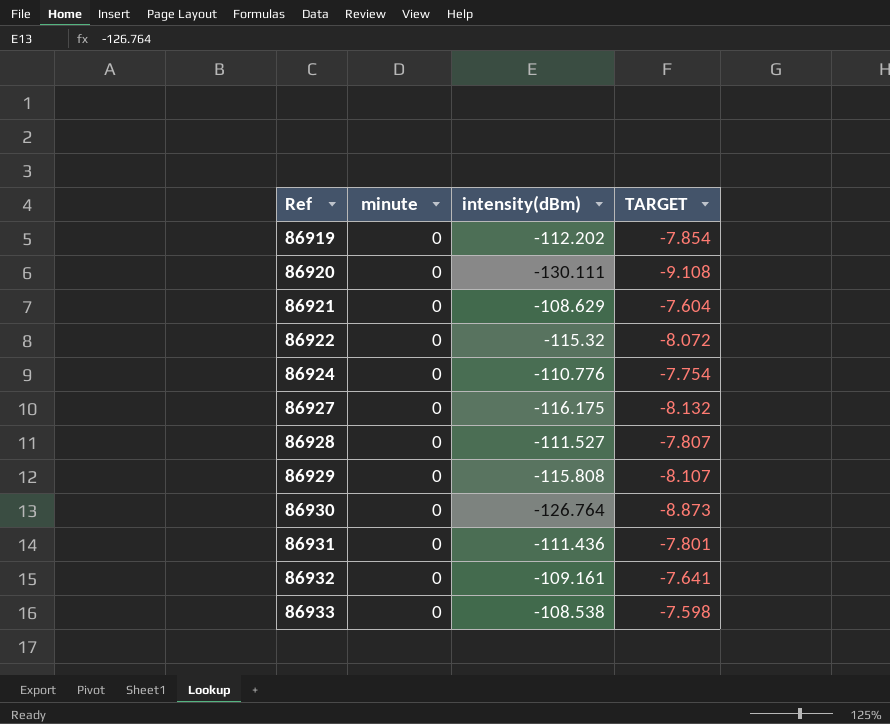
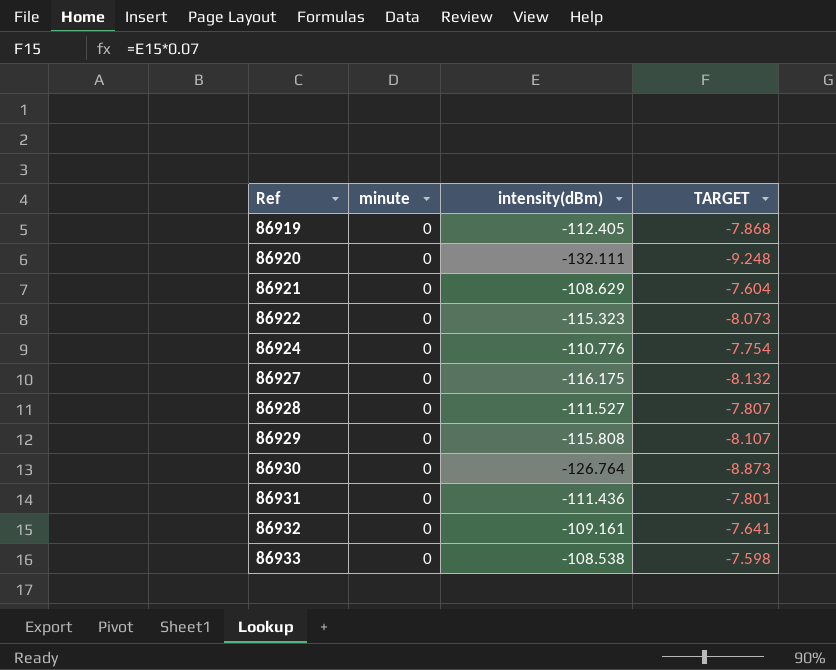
86919 | intensity(dBm): -112.202 -> -112.405
86919 | TARGET: -7.854 -> -7.868
86920 | intensity(dBm): -130.111 -> -132.111
86920 | TARGET: -9.108 -> -9.248
86922 | intensity(dBm): -115.32 -> -115.323
86922 | TARGET: -8.072 -> -8.073

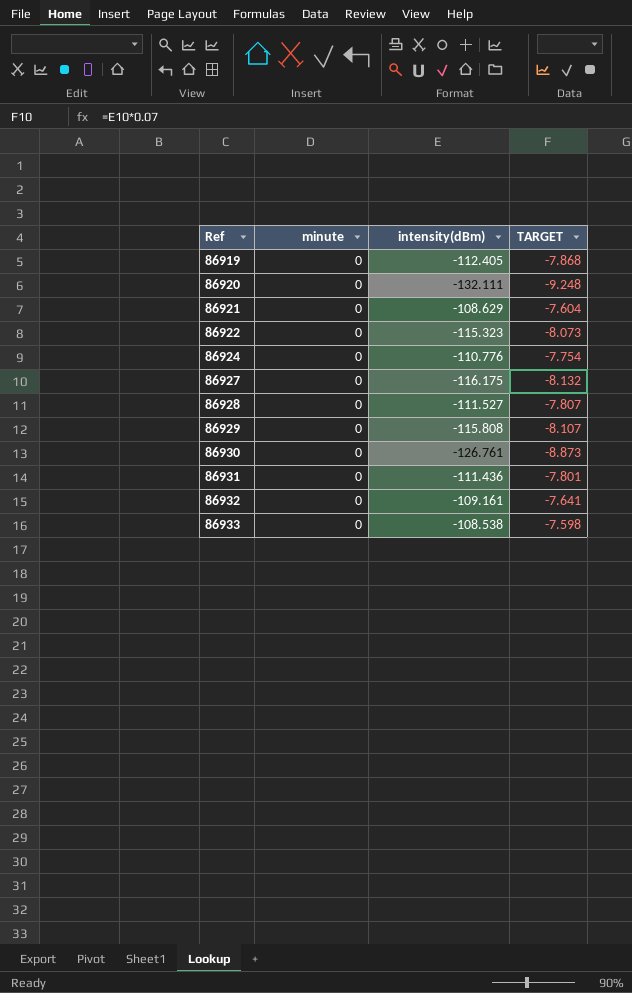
86930 | intensity(dBm): -126.764 -> -126.761

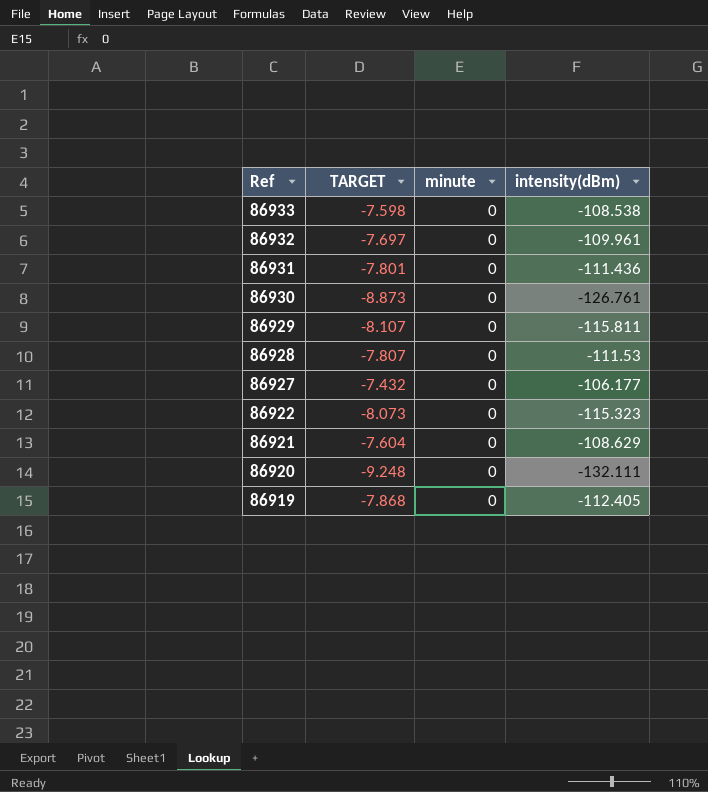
row order: Ref ascending -> Ref descending
column TARGET | position: 4 -> 2
row 86924: 0 | -110.776 | -7.754 -> none
86932 | TARGET: -7.641 -> -7.697
86932 | intensity(dBm): -109.161 -> -109.961
86929 | intensity(dBm): -115.808 -> -115.811
86928 | intensity(dBm): -111.527 -> -111.53
86927 | TARGET: -8.132 -> -7.432
86927 | intensity(dBm): -116.175 -> -106.177

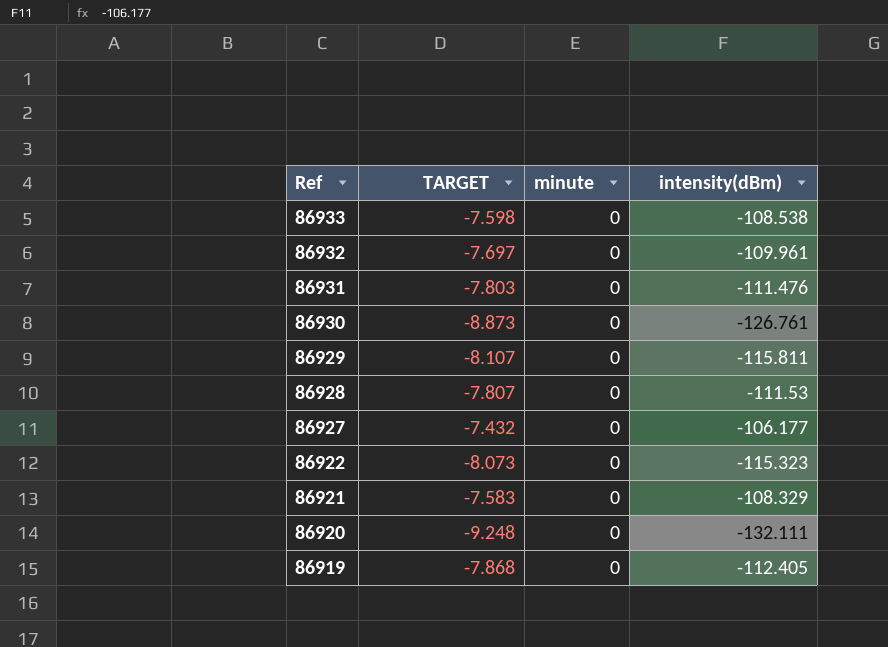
86931 | TARGET: -7.801 -> -7.803
86931 | intensity(dBm): -111.436 -> -111.476
86921 | TARGET: -7.604 -> -7.583
86921 | intensity(dBm): -108.629 -> -108.329

